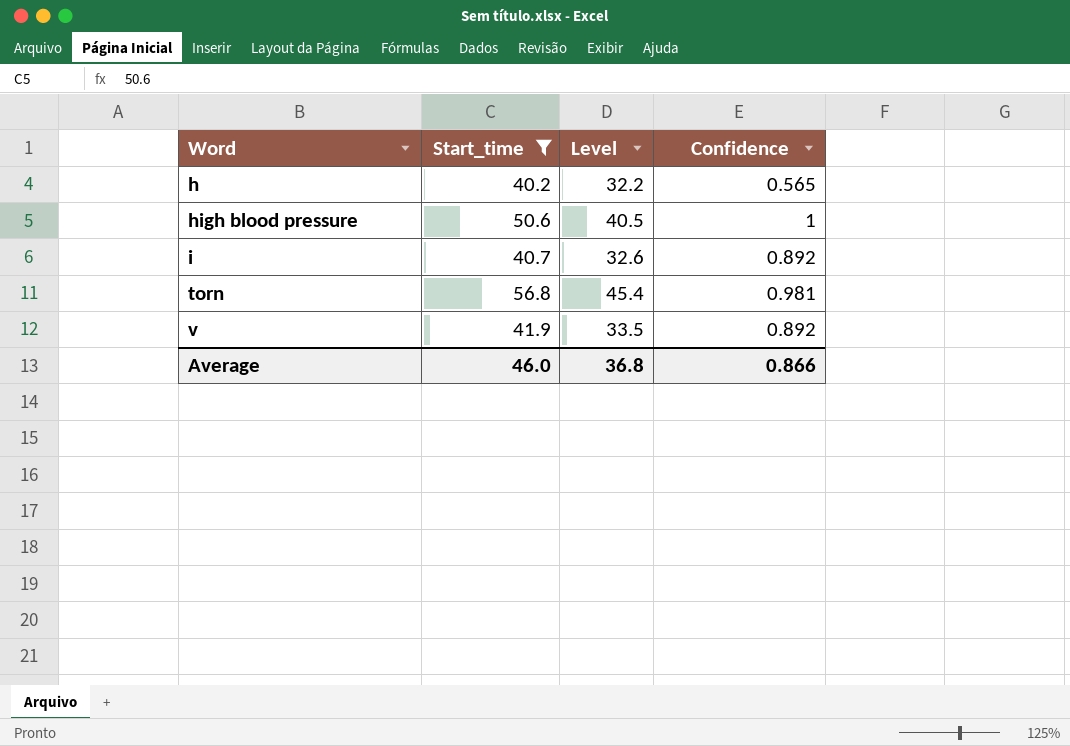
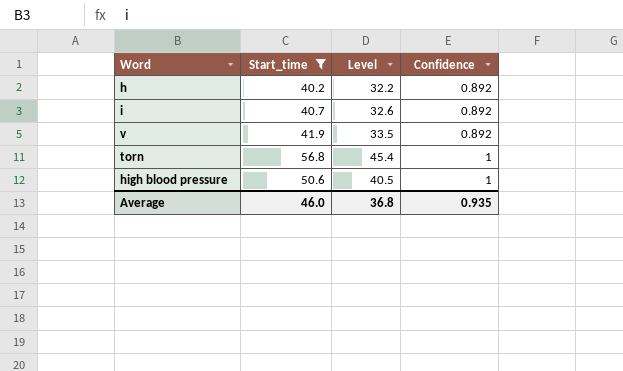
row order: Word ascending -> Confidence ascending
h | Confidence: 0.565 -> 0.892
torn | Confidence: 0.981 -> 1
Average | Confidence: 0.866 -> 0.935

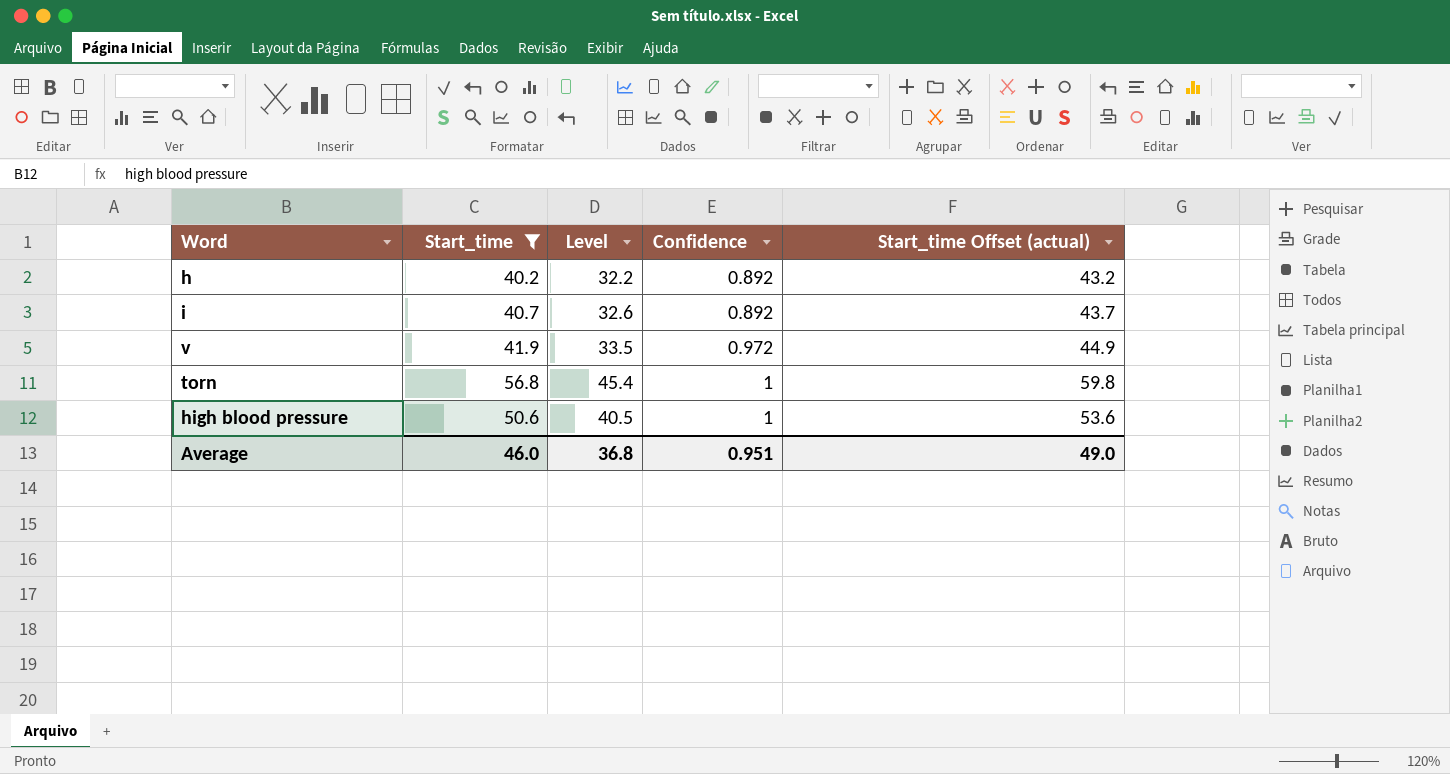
column Start_time Offset (actual) | formula: none -> [Start_time] + 3
v | Confidence: 0.892 -> 0.972
Average | Confidence: 0.935 -> 0.951

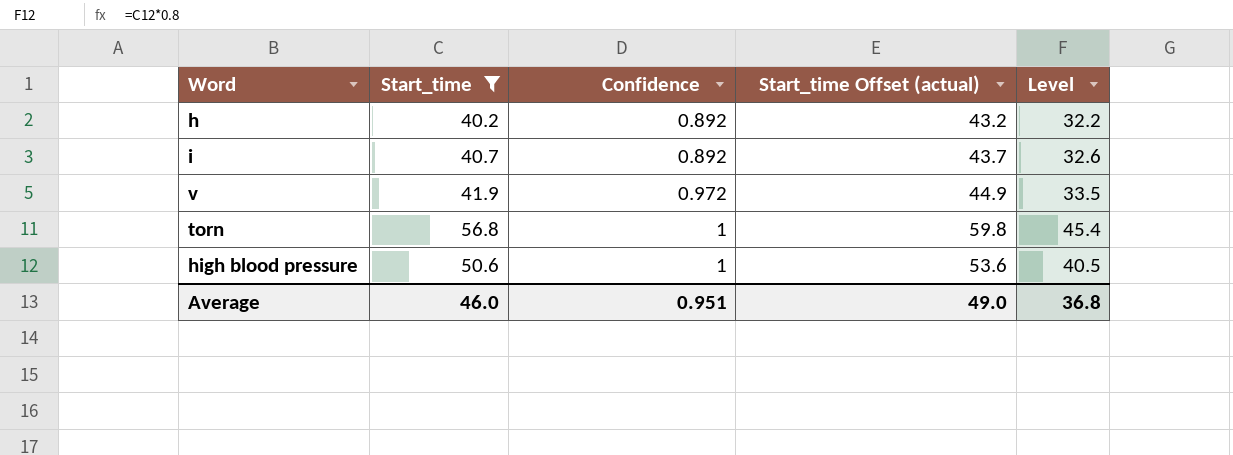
column Level | position: 3 -> 5

